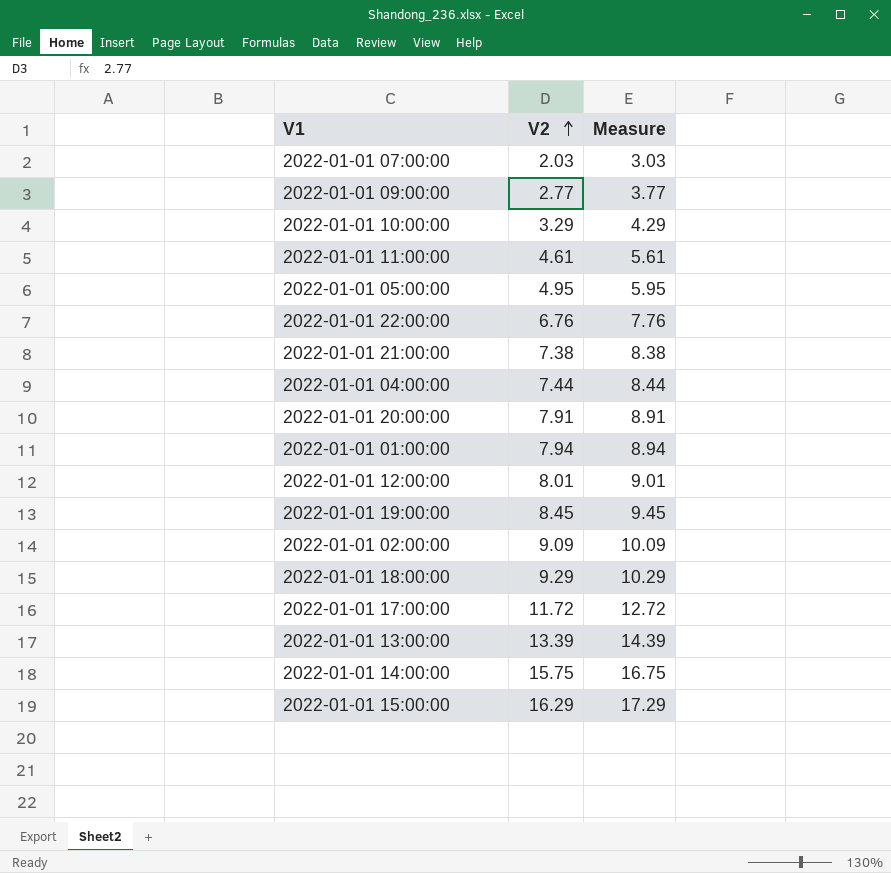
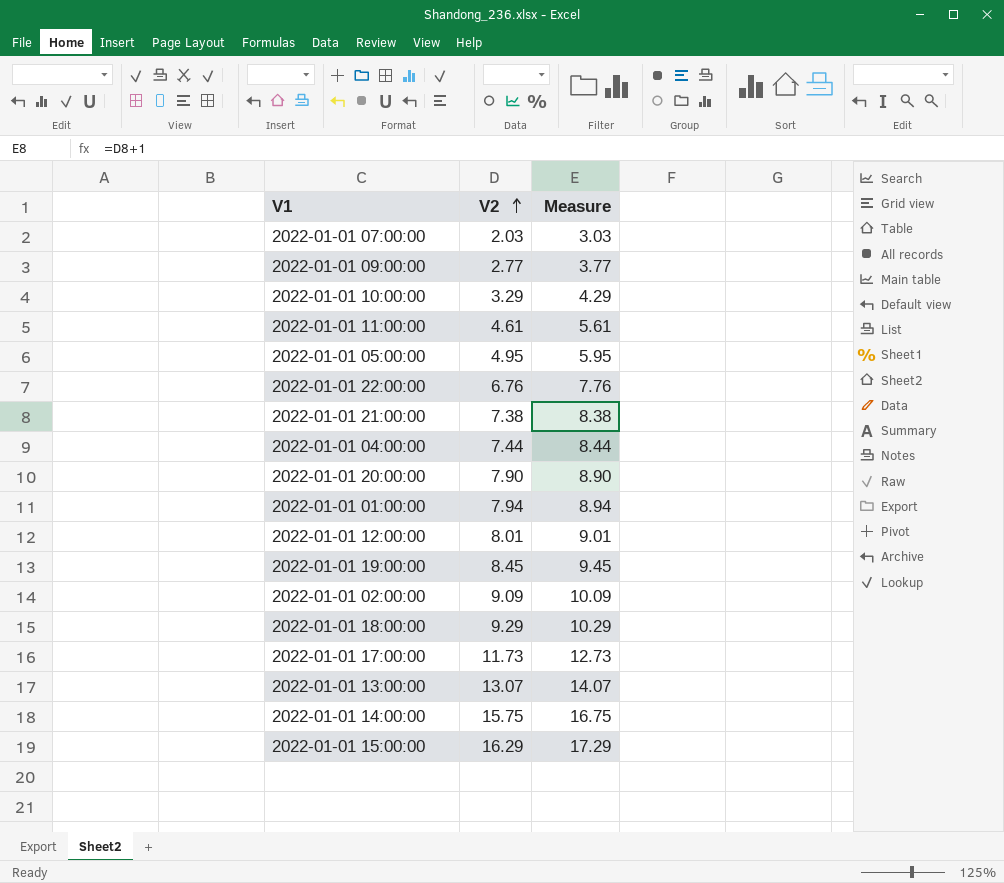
2022-01-01 20:00:00 | V2: 7.91 -> 7.90
2022-01-01 20:00:00 | Measure: 8.91 -> 8.90
2022-01-01 17:00:00 | V2: 11.72 -> 11.73
2022-01-01 17:00:00 | Measure: 12.72 -> 12.73
2022-01-01 13:00:00 | V2: 13.39 -> 13.07
2022-01-01 13:00:00 | Measure: 14.39 -> 14.07

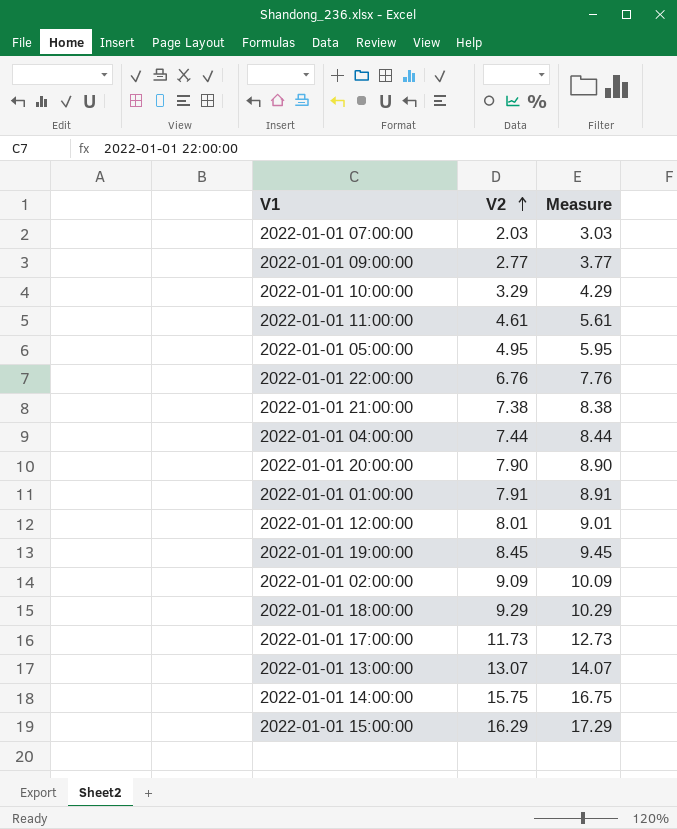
2022-01-01 01:00:00 | V2: 7.94 -> 7.91
2022-01-01 01:00:00 | Measure: 8.94 -> 8.91

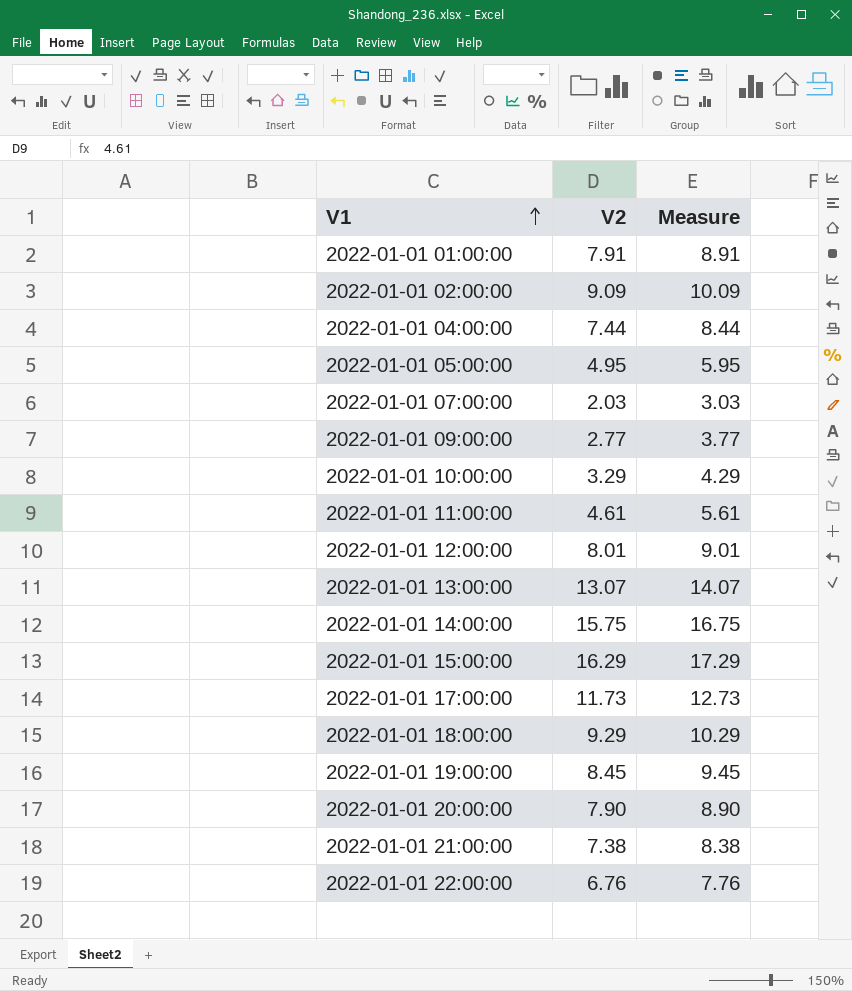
row order: V2 ascending -> V1 ascending

